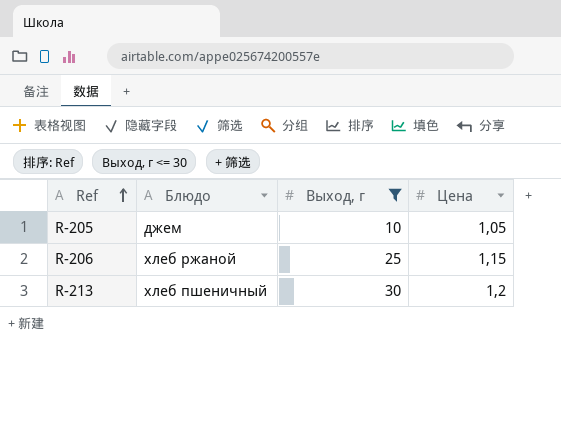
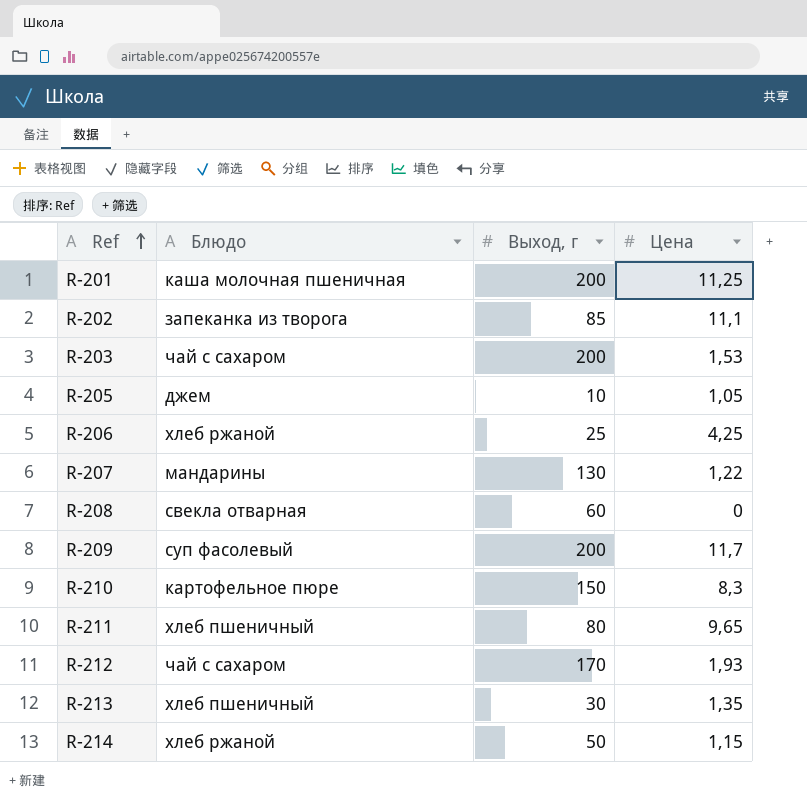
filter: Выход, г <= 30 -> none
R-206 | Цена: 1,15 -> 4,25
R-213 | Цена: 1,2 -> 1,35

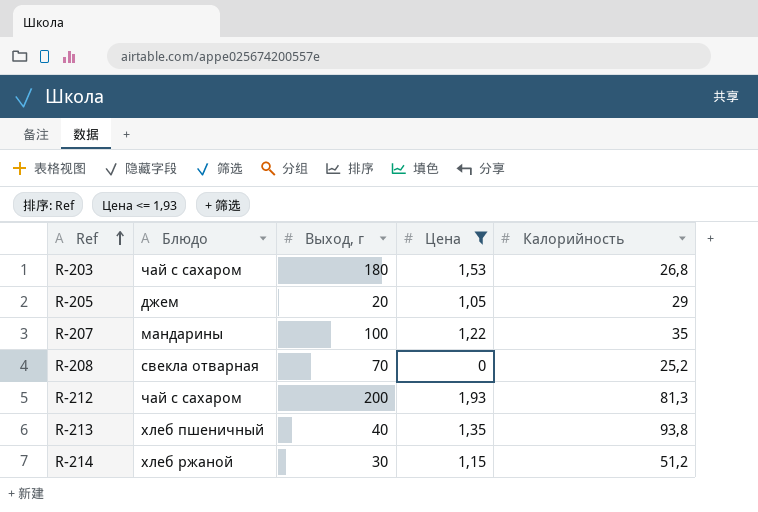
filter: none -> Цена <= 1,93
column Калорийность | position: none -> 5
R-203 | Выход, г: 200 -> 180
R-205 | Выход, г: 10 -> 20
R-207 | Выход, г: 130 -> 100
R-208 | Выход, г: 60 -> 70
R-212 | Выход, г: 170 -> 200
R-213 | Выход, г: 30 -> 40
R-214 | Выход, г: 50 -> 30

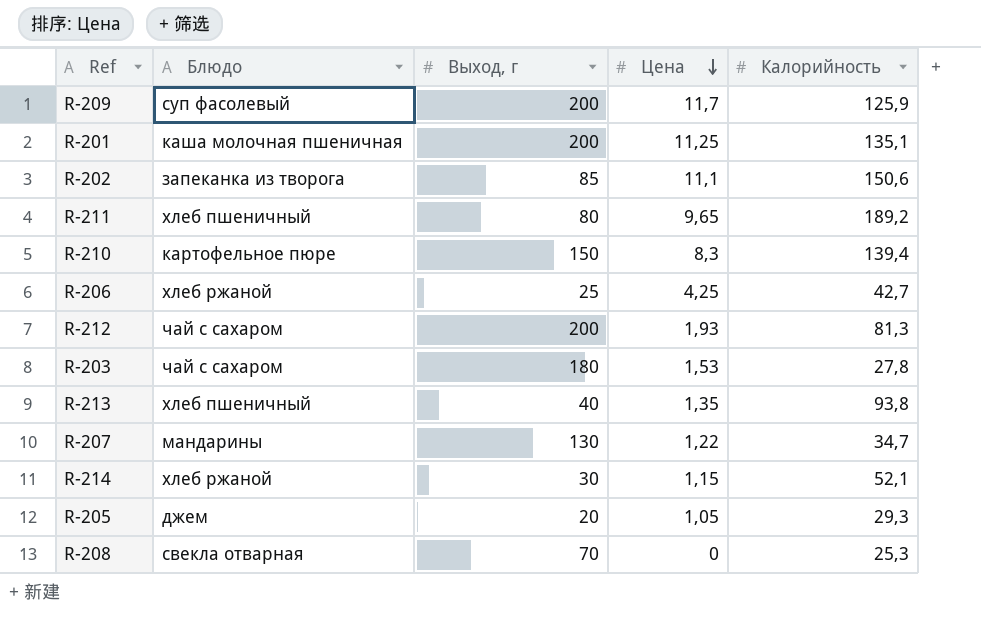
filter: Цена <= 1,93 -> none
row order: Ref ascending -> Цена descending
R-203 | Калорийность: 26,8 -> 27,8
R-207 | Выход, г: 100 -> 130
R-207 | Калорийность: 35 -> 34,7
R-214 | Калорийность: 51,2 -> 52,1
R-205 | Калорийность: 29 -> 29,3
R-208 | Калорийность: 25,2 -> 25,3

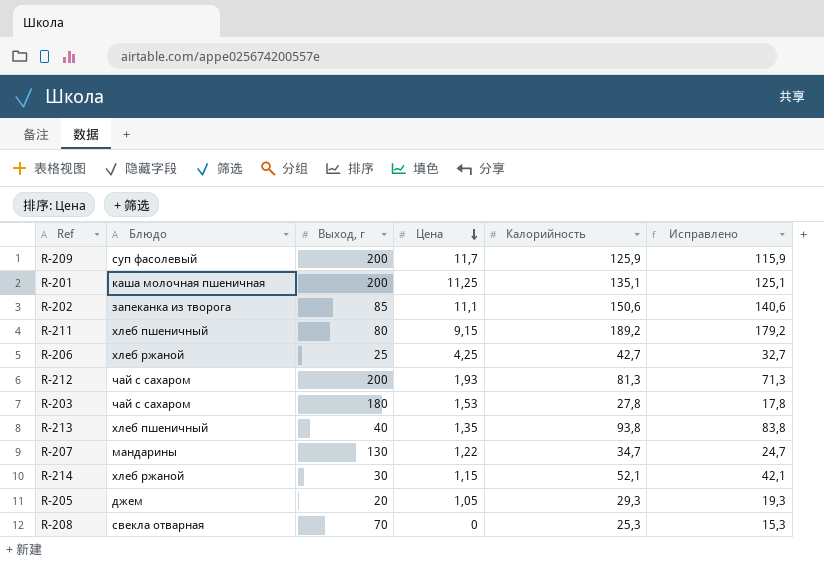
column Исправлено | formula: none -> [Калорийность] - 10
row R-210: картофельное пюре | 150 | 8,3 | 139,4 -> none
R-211 | Цена: 9,65 -> 9,15

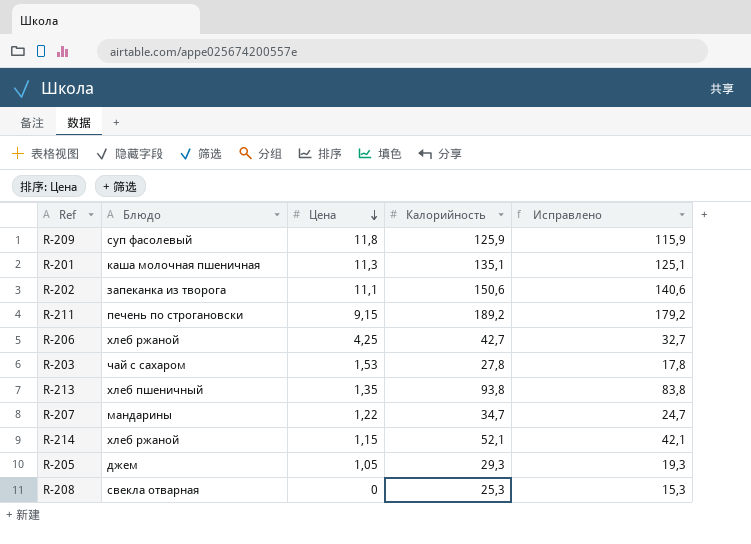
column Выход, г | position: 3 -> none
row R-212: чай с сахаром | 200 | 1,93 | 81,3 | 71,3 -> none
R-209 | Цена: 11,7 -> 11,8
R-201 | Цена: 11,25 -> 11,3
R-211 | Блюдо: хлеб пшеничный -> печень по строгановски

